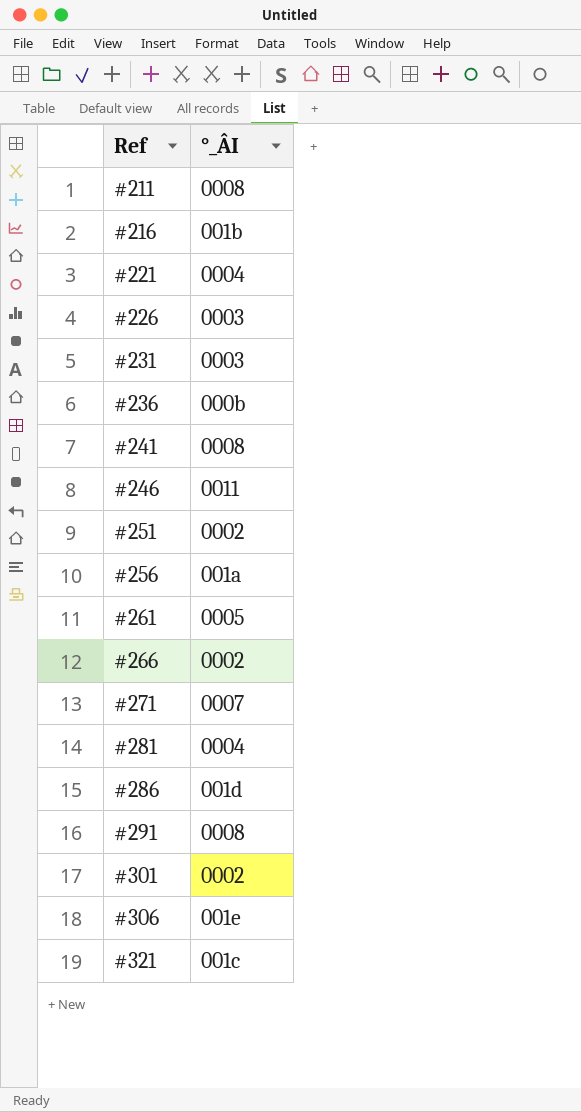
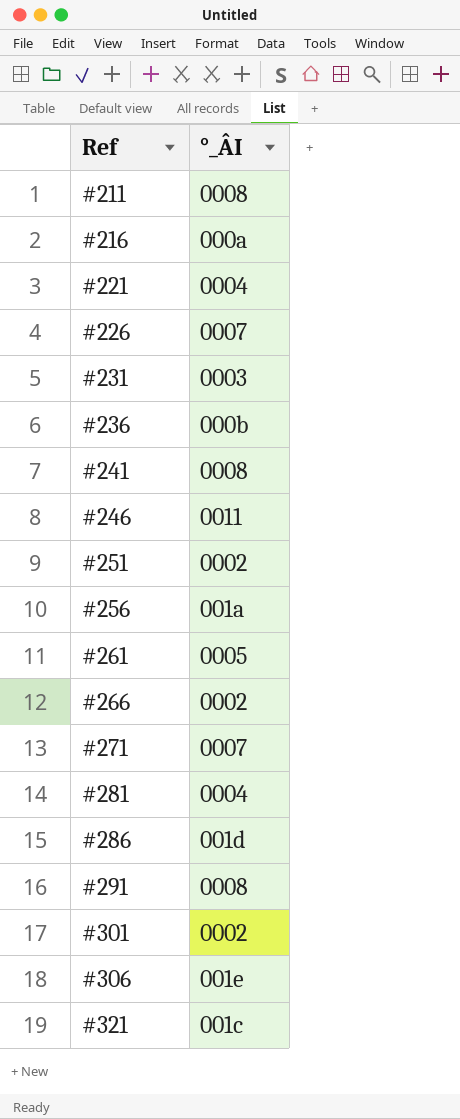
#216 | °_ÂI: 001b -> 000a
#226 | °_ÂI: 0003 -> 0007

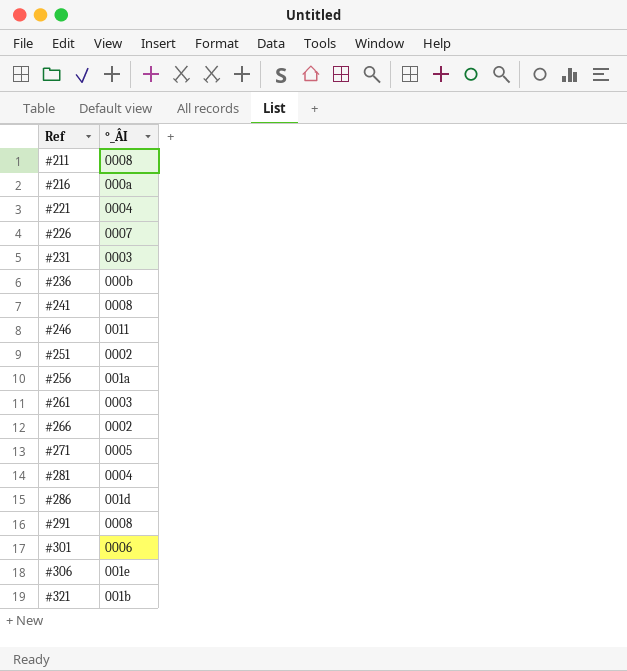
#261 | °_ÂI: 0005 -> 0003
#271 | °_ÂI: 0007 -> 0005
#301 | °_ÂI: 0002 -> 0006
#321 | °_ÂI: 001c -> 001b

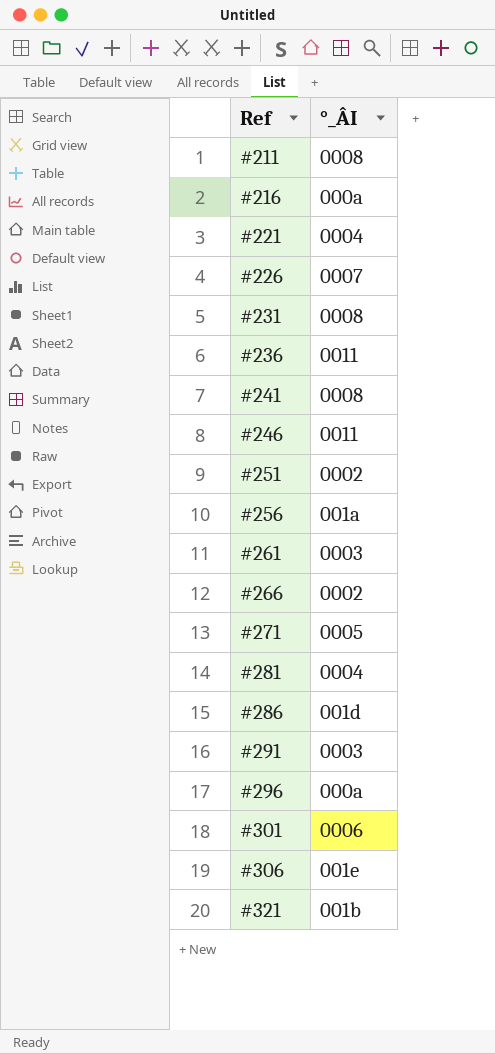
#231 | °_ÂI: 0003 -> 0008
#236 | °_ÂI: 000b -> 0011
#291 | °_ÂI: 0008 -> 0003
row #296: none -> 000a

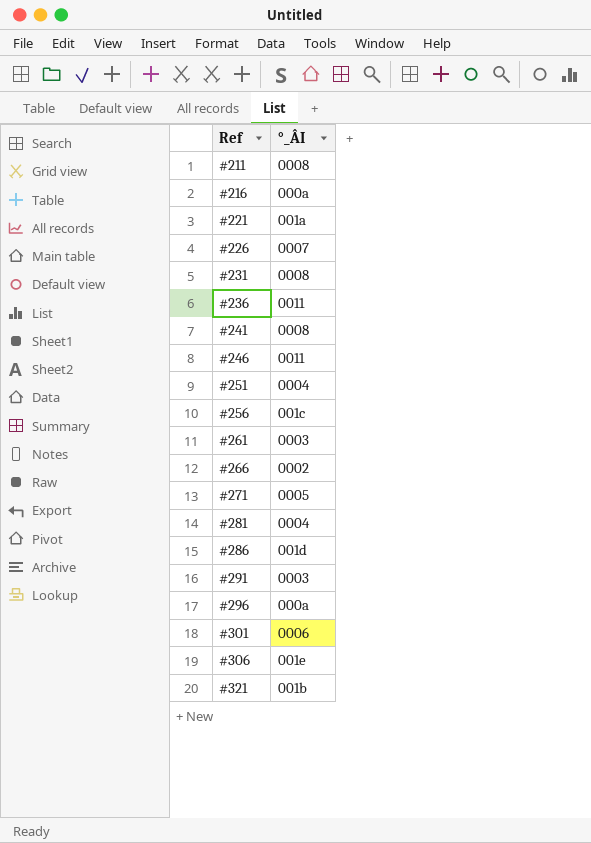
#221 | °_ÂI: 0004 -> 001a
#251 | °_ÂI: 0002 -> 0004
#256 | °_ÂI: 001a -> 001c

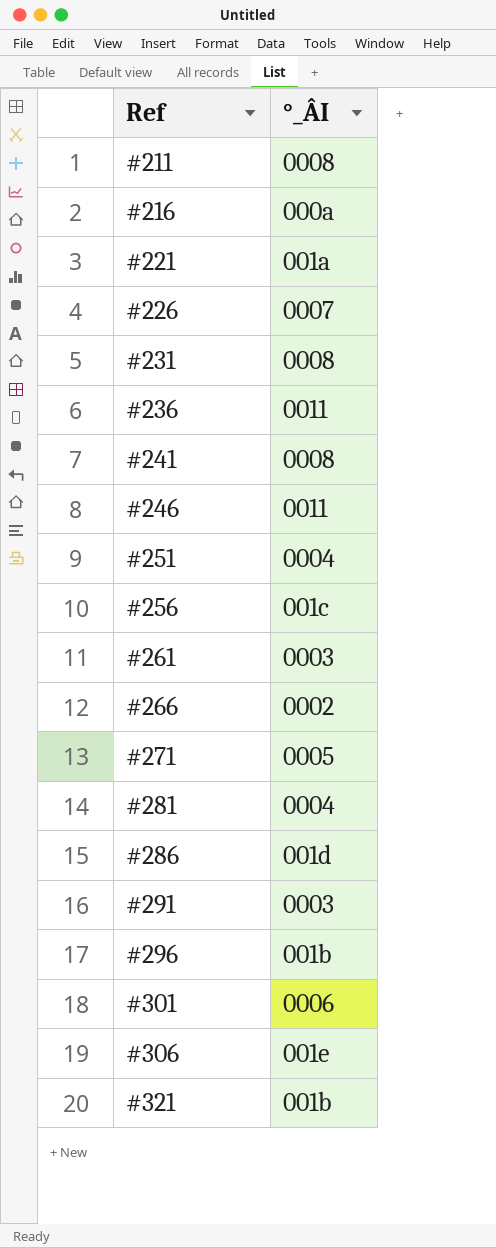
#296 | °_ÂI: 000a -> 001b

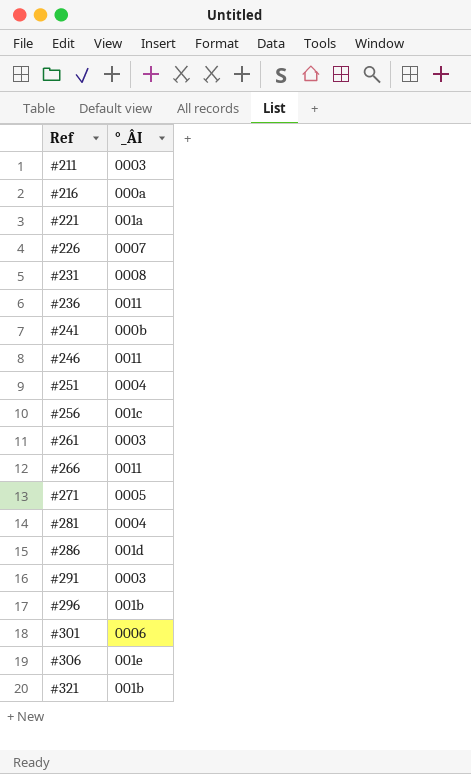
#211 | °_ÂI: 0008 -> 0003
#241 | °_ÂI: 0008 -> 000b
#266 | °_ÂI: 0002 -> 0011

